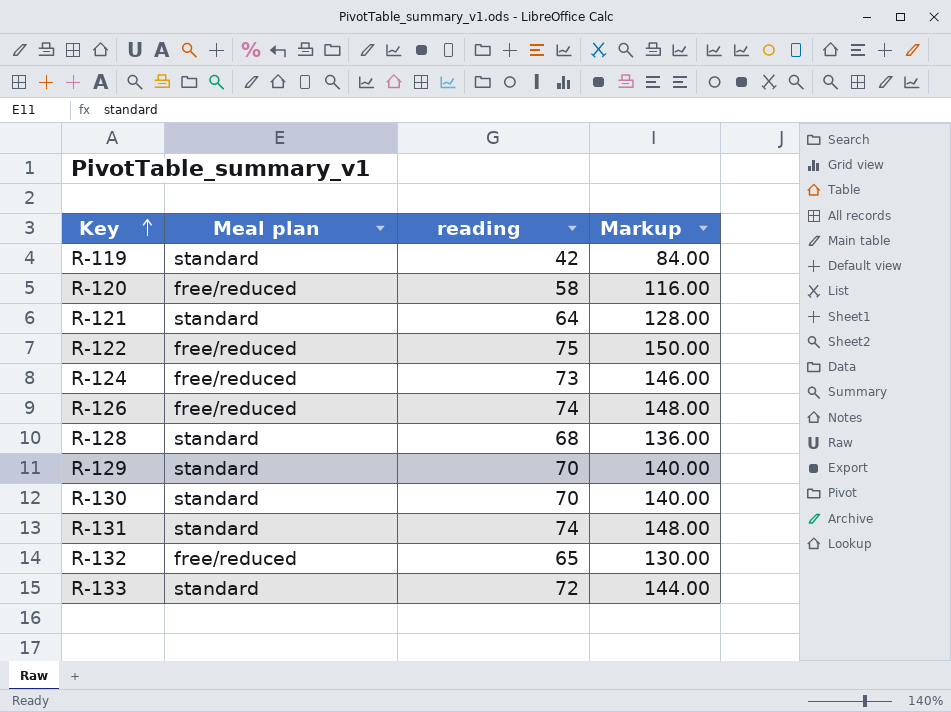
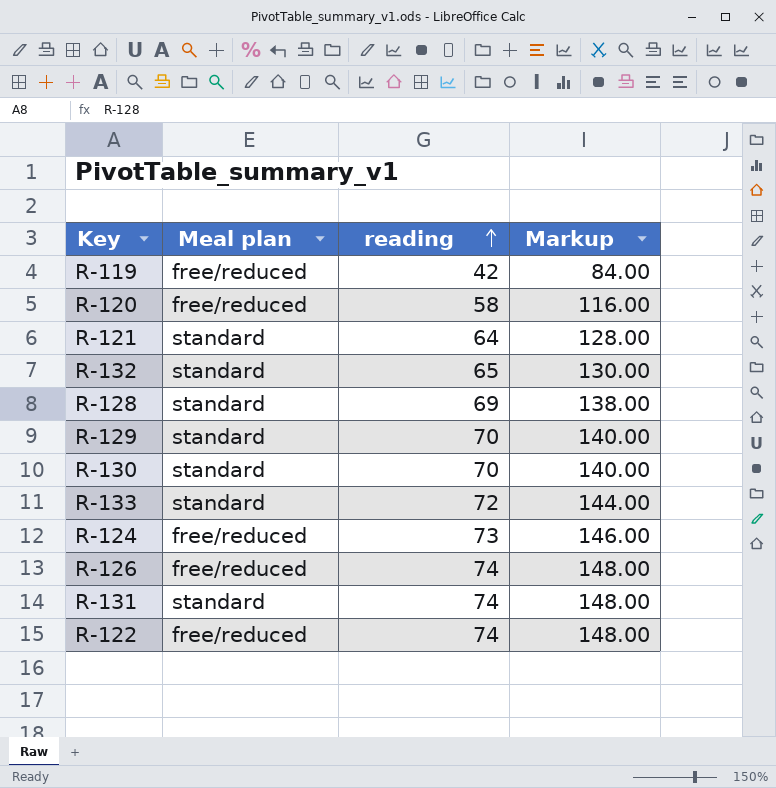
row order: Key ascending -> reading ascending
R-119 | Meal plan: standard -> free/reduced
R-132 | Meal plan: free/reduced -> standard
R-128 | reading: 68 -> 69
R-128 | Markup: 136.00 -> 138.00
R-122 | reading: 75 -> 74
R-122 | Markup: 150.00 -> 148.00

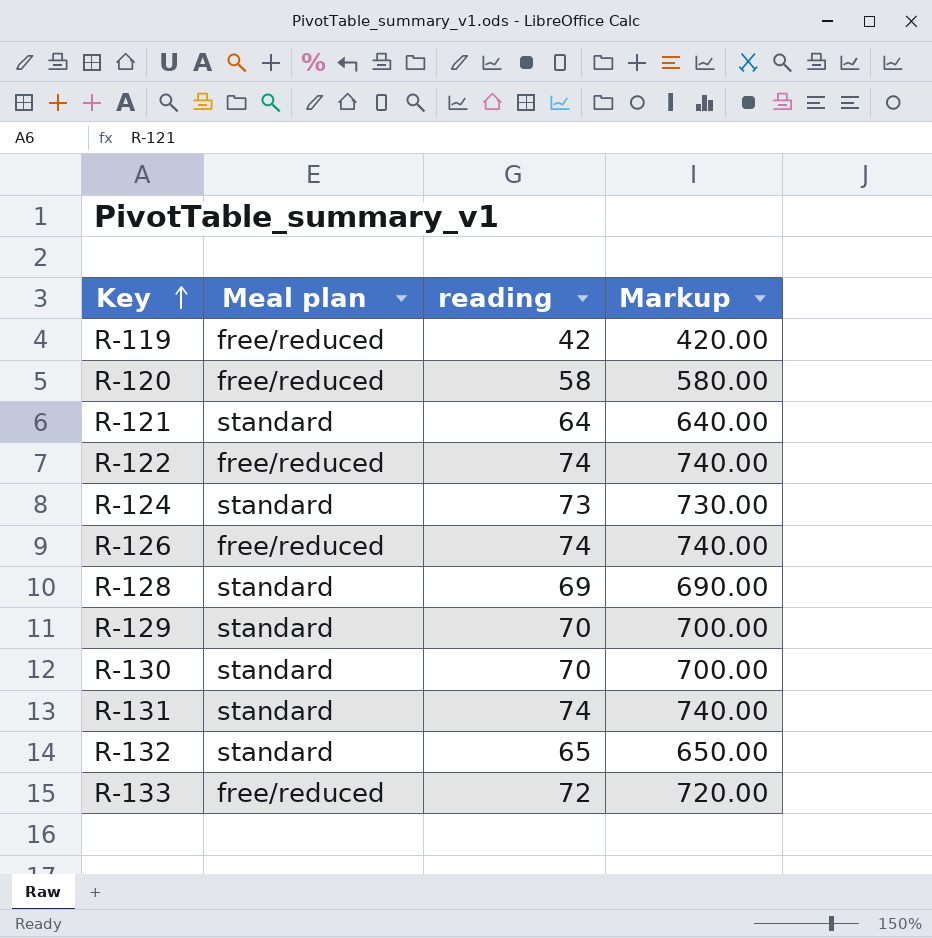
row order: reading ascending -> Key ascending
column Markup | formula: [reading] * 2 -> [reading] * 10
R-124 | Meal plan: free/reduced -> standard
R-133 | Meal plan: standard -> free/reduced

